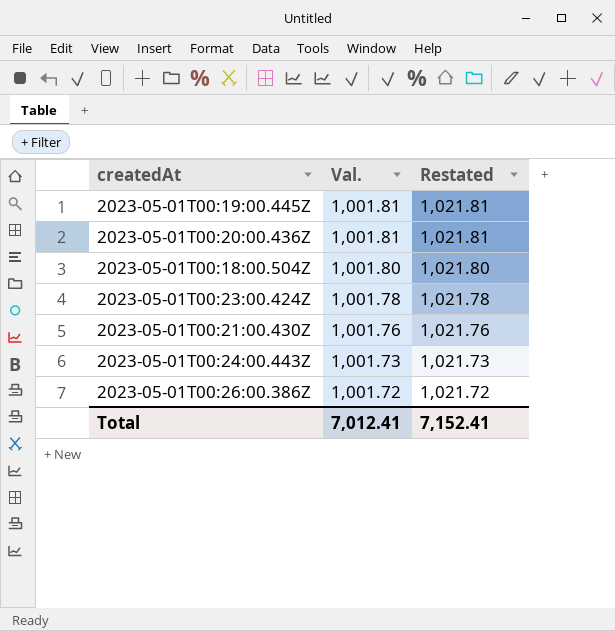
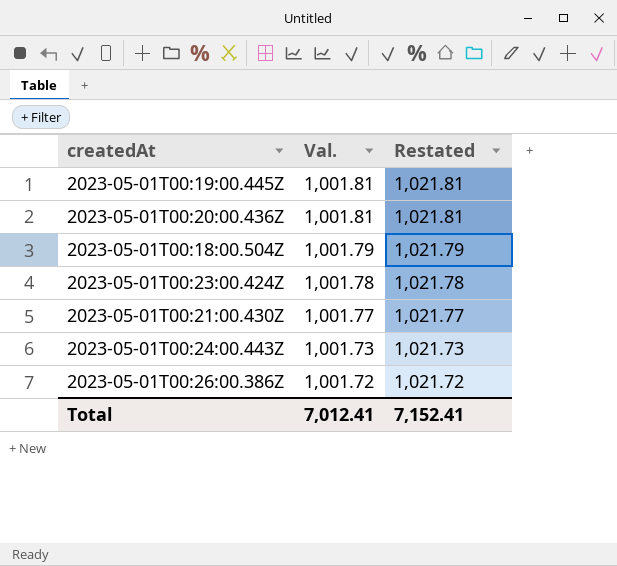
2023-05-01T00:18:00.504Z | Val.: 1,001.80 -> 1,001.79
2023-05-01T00:18:00.504Z | Restated: 1,021.80 -> 1,021.79
2023-05-01T00:21:00.430Z | Val.: 1,001.76 -> 1,001.77
2023-05-01T00:21:00.430Z | Restated: 1,021.76 -> 1,021.77

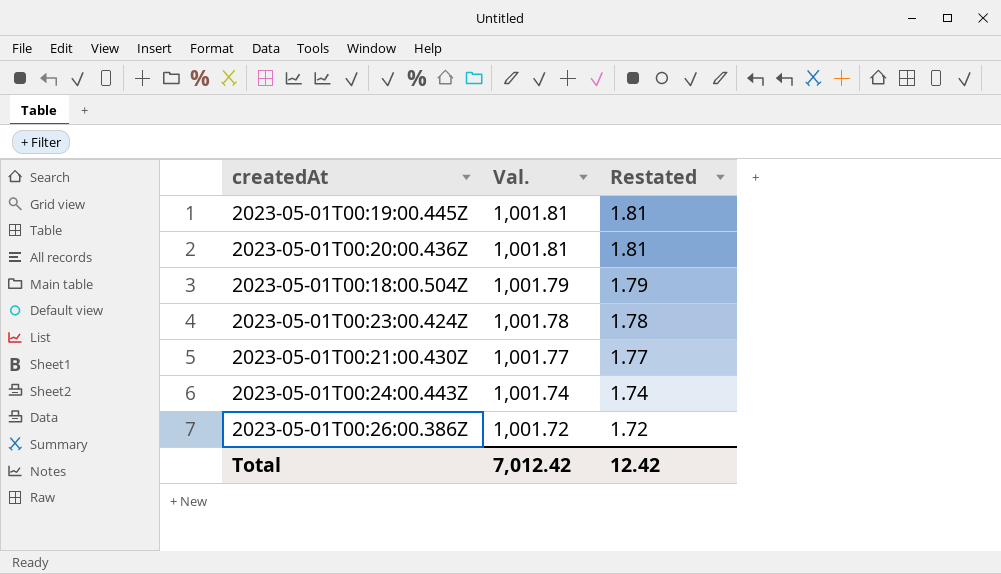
column Restated | formula: [Val.] + 20 -> [Val.] - 1000
2023-05-01T00:24:00.443Z | Val.: 1,001.73 -> 1,001.74
Total | Val.: 7,012.41 -> 7,012.42
Total | Restated: 7,152.41 -> 12.42

